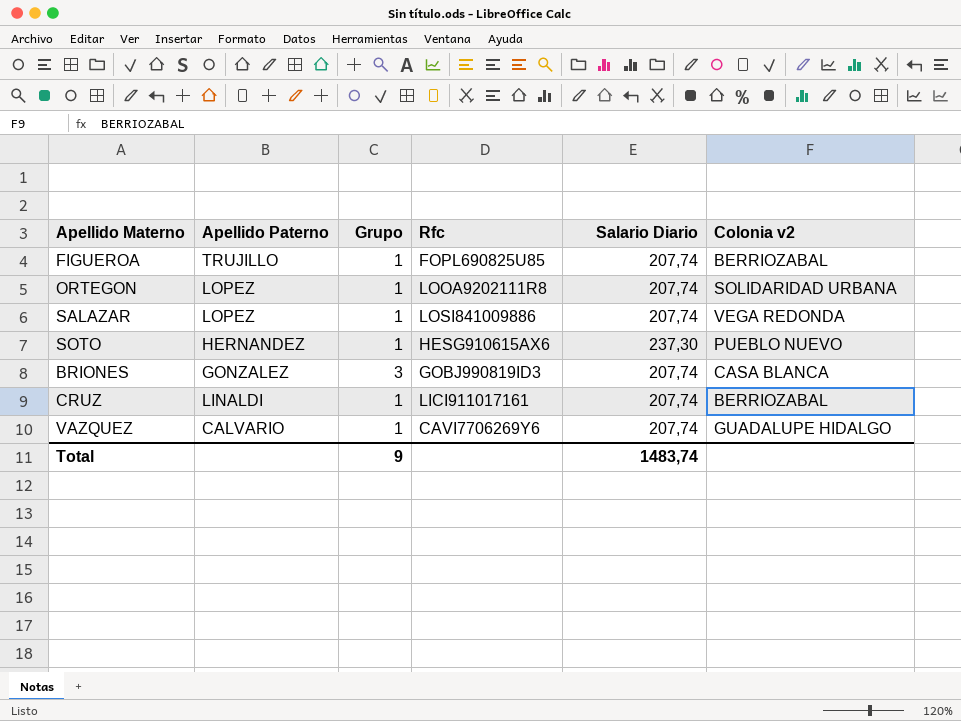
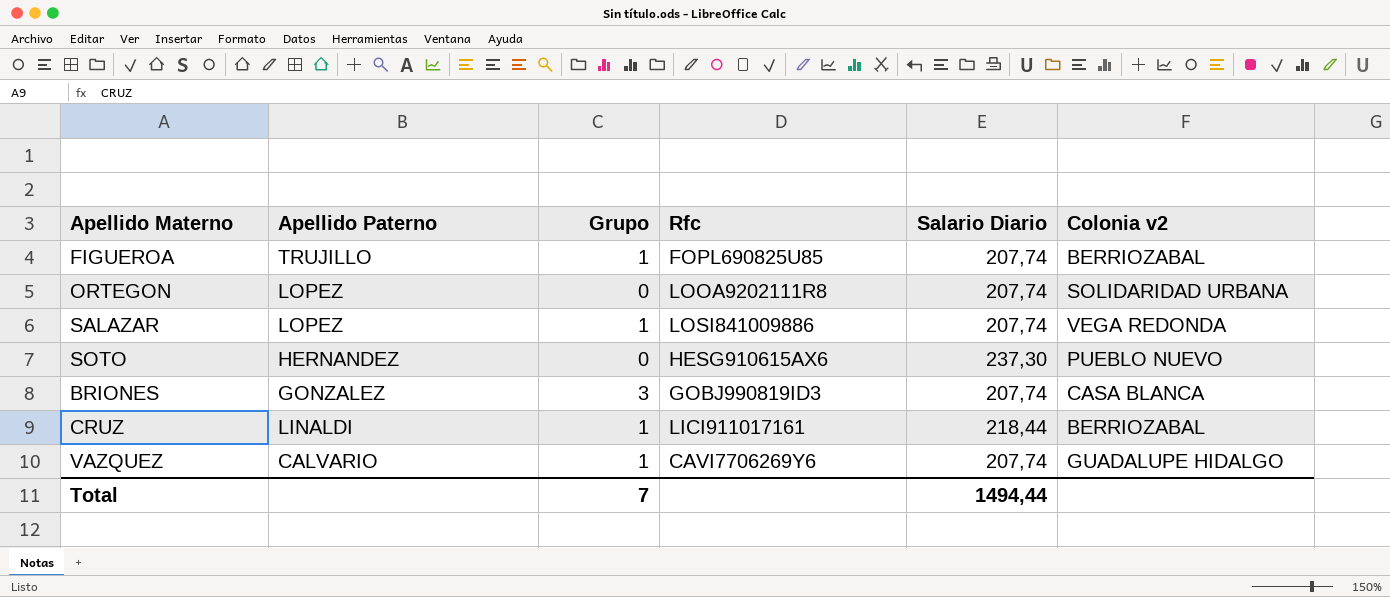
ORTEGON | Grupo: 1 -> 0
SOTO | Grupo: 1 -> 0
CRUZ | Salario Diario: 207,74 -> 218,44
Total | Grupo: 9 -> 7
Total | Salario Diario: 1483,74 -> 1494,44

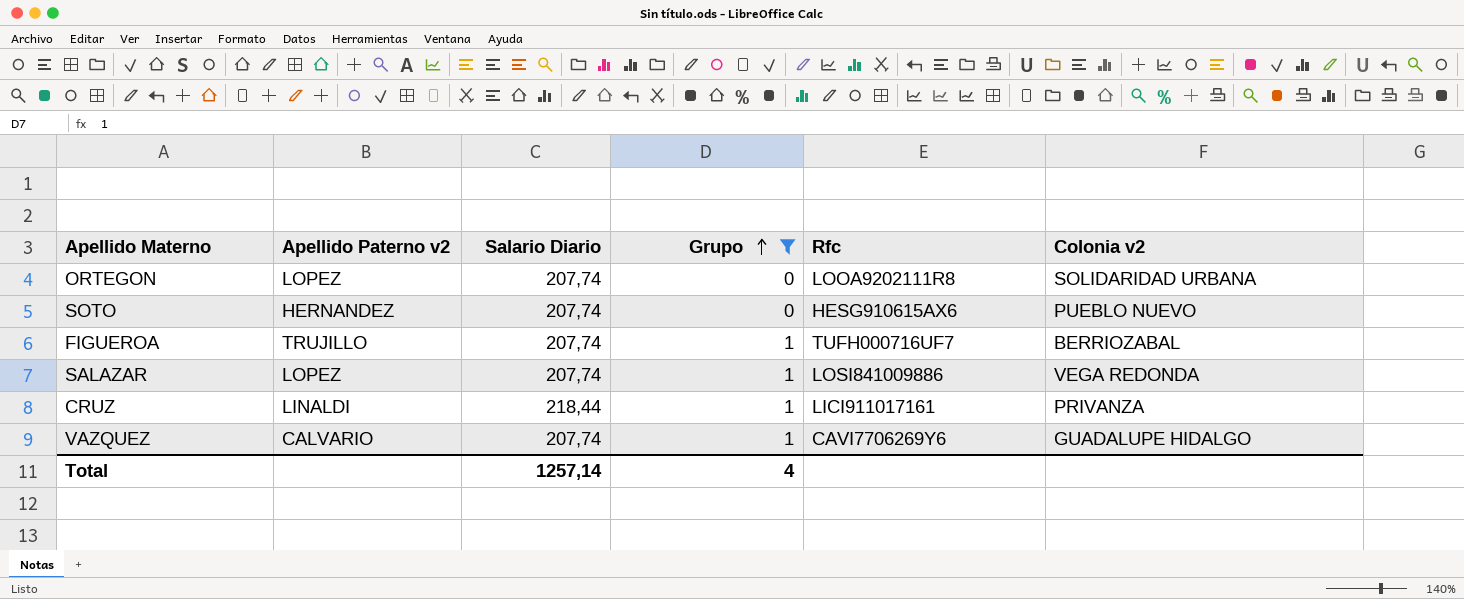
filter: none -> Grupo != 3
row order: none -> Grupo ascending
column name: Apellido Paterno -> Apellido Paterno v2
column Salario Diario | position: 5 -> 3
SOTO | Salario Diario: 237,30 -> 207,74
FIGUEROA | Rfc: FOPL690825U85 -> TUFH000716UF7
CRUZ | Colonia v2: BERRIOZABAL -> PRIVANZA
Total | Salario Diario: 1494,44 -> 1257,14
Total | Grupo: 7 -> 4

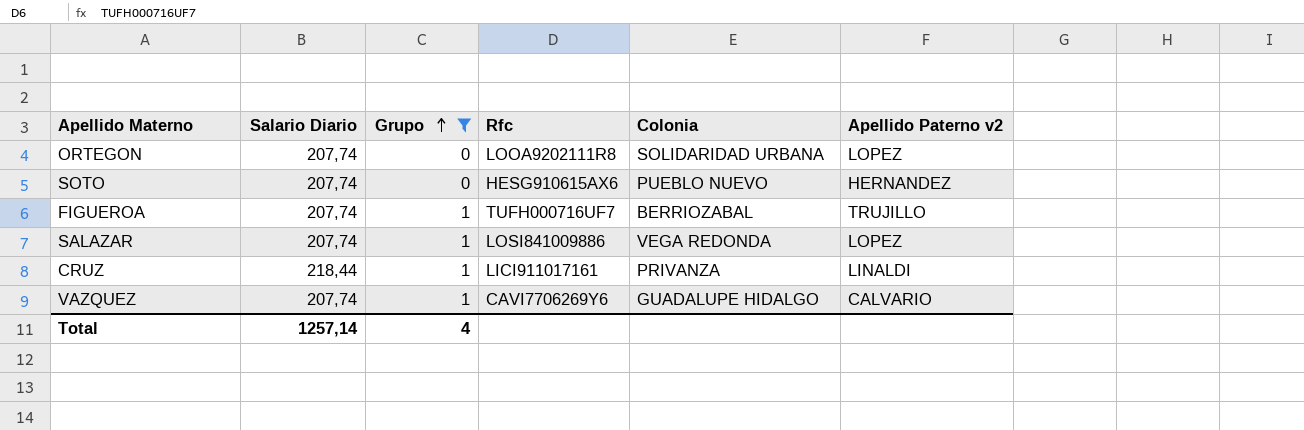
column name: Colonia v2 -> Colonia
column Apellido Paterno v2 | position: 2 -> 6

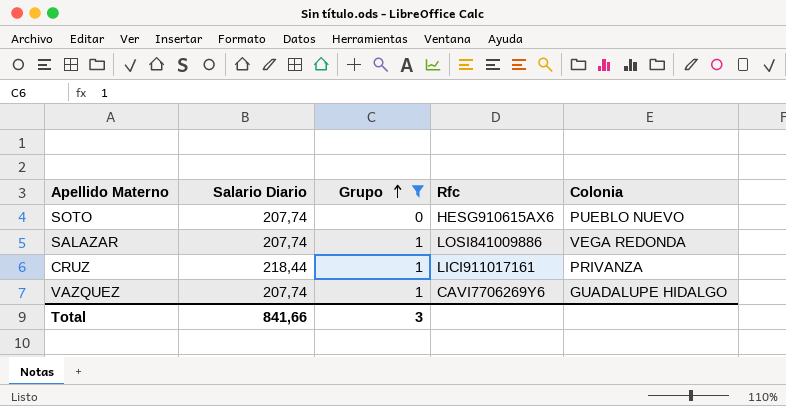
column Apellido Paterno v2 | position: 6 -> none
row ORTEGON: 207,74 | 0 | LOOA9202111R8 | SOLIDARIDAD URBANA | LOPEZ -> none
row FIGUEROA: 207,74 | 1 | TUFH000716UF7 | BERRIOZABAL | TRUJILLO -> none
Total | Salario Diario: 1257,14 -> 841,66
Total | Grupo: 4 -> 3

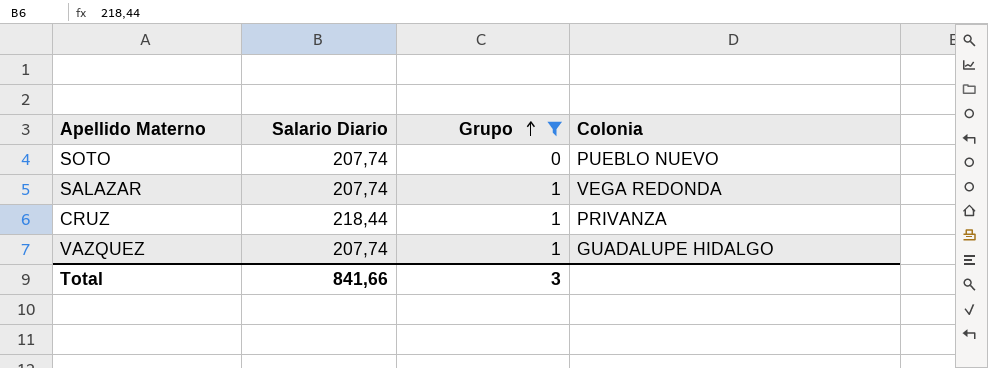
column Rfc | position: 4 -> none

